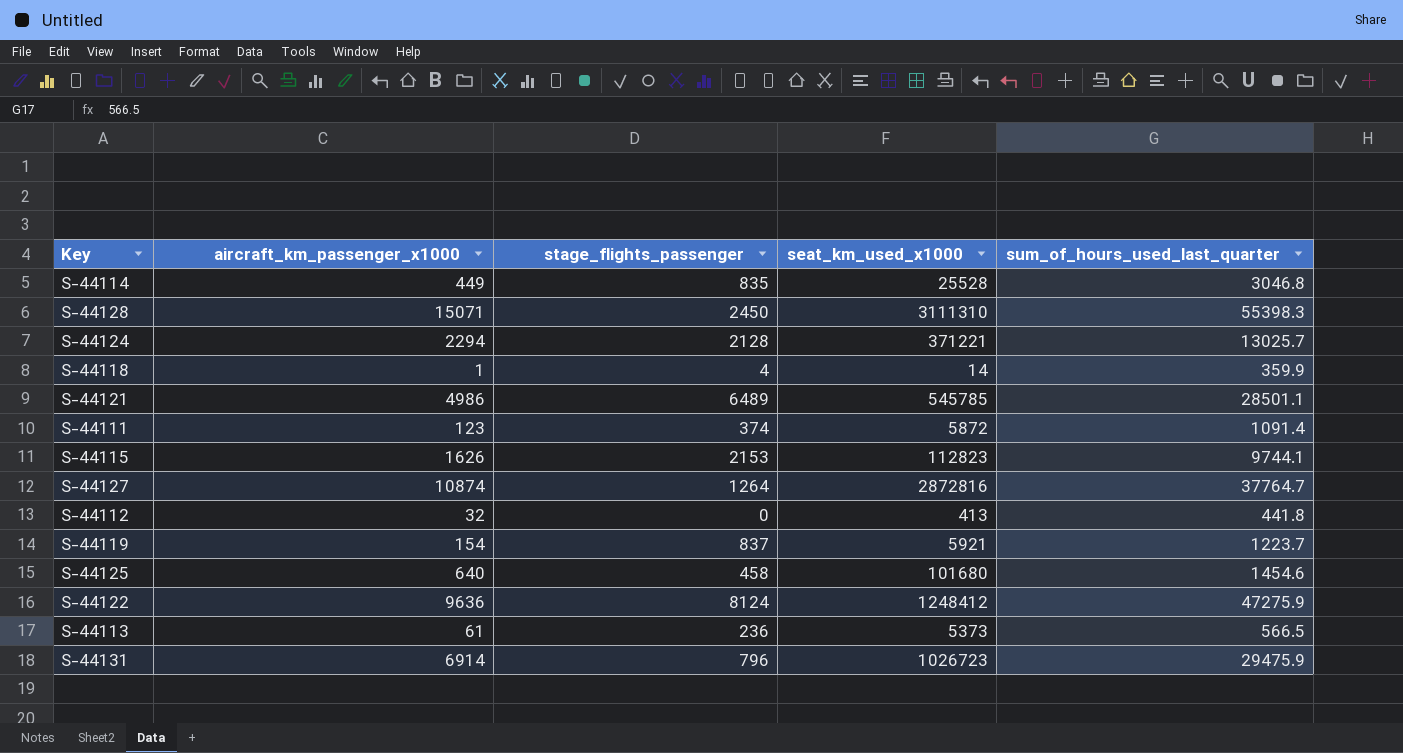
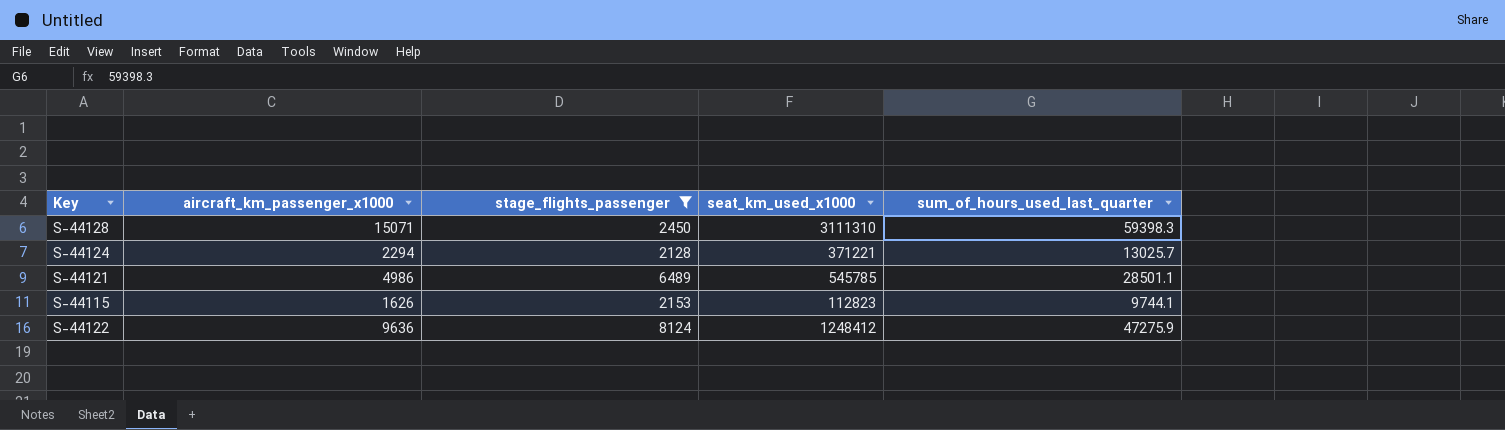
filter: none -> stage_flights_passenger >= 2128
S-44128 | sum_of_hours_used_last_quarter: 55398.3 -> 59398.3

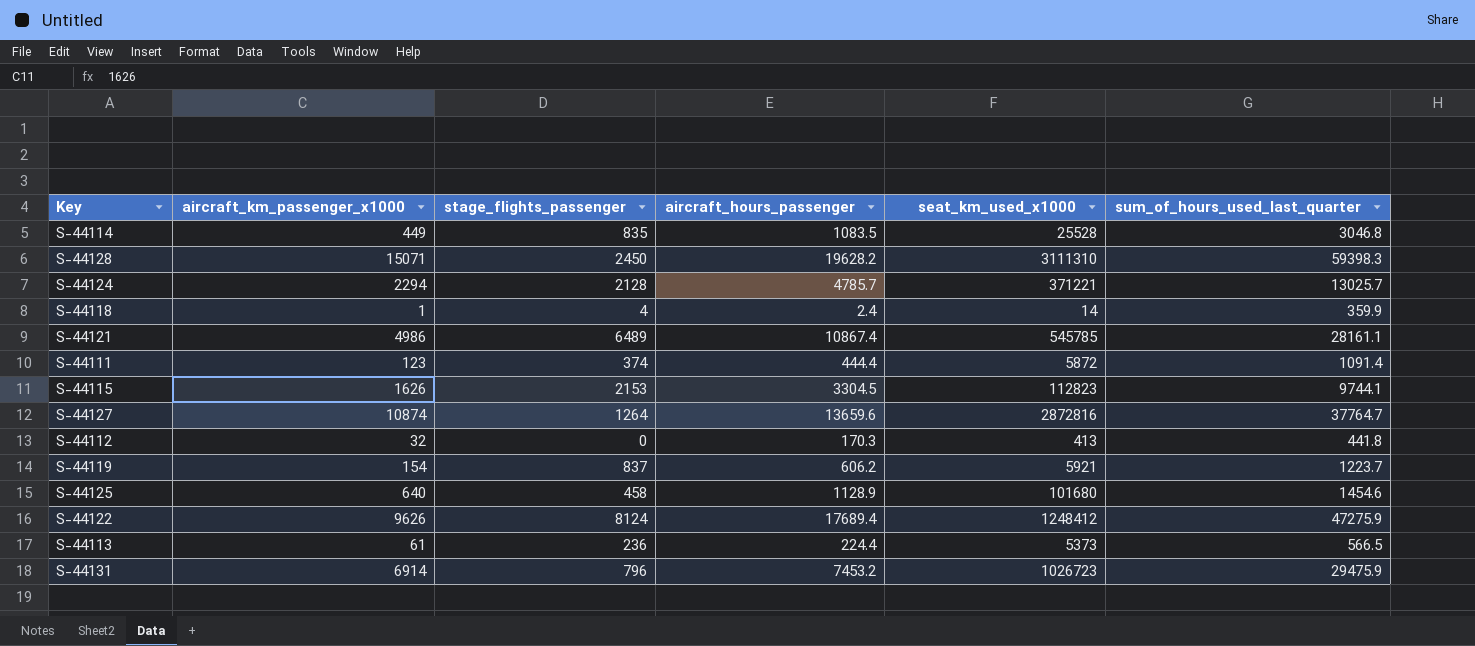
filter: stage_flights_passenger >= 2128 -> none
column aircraft_hours_passenger | position: none -> 4
S-44121 | sum_of_hours_used_last_quarter: 28501.1 -> 28161.1
S-44122 | aircraft_km_passenger_x1000: 9636 -> 9626

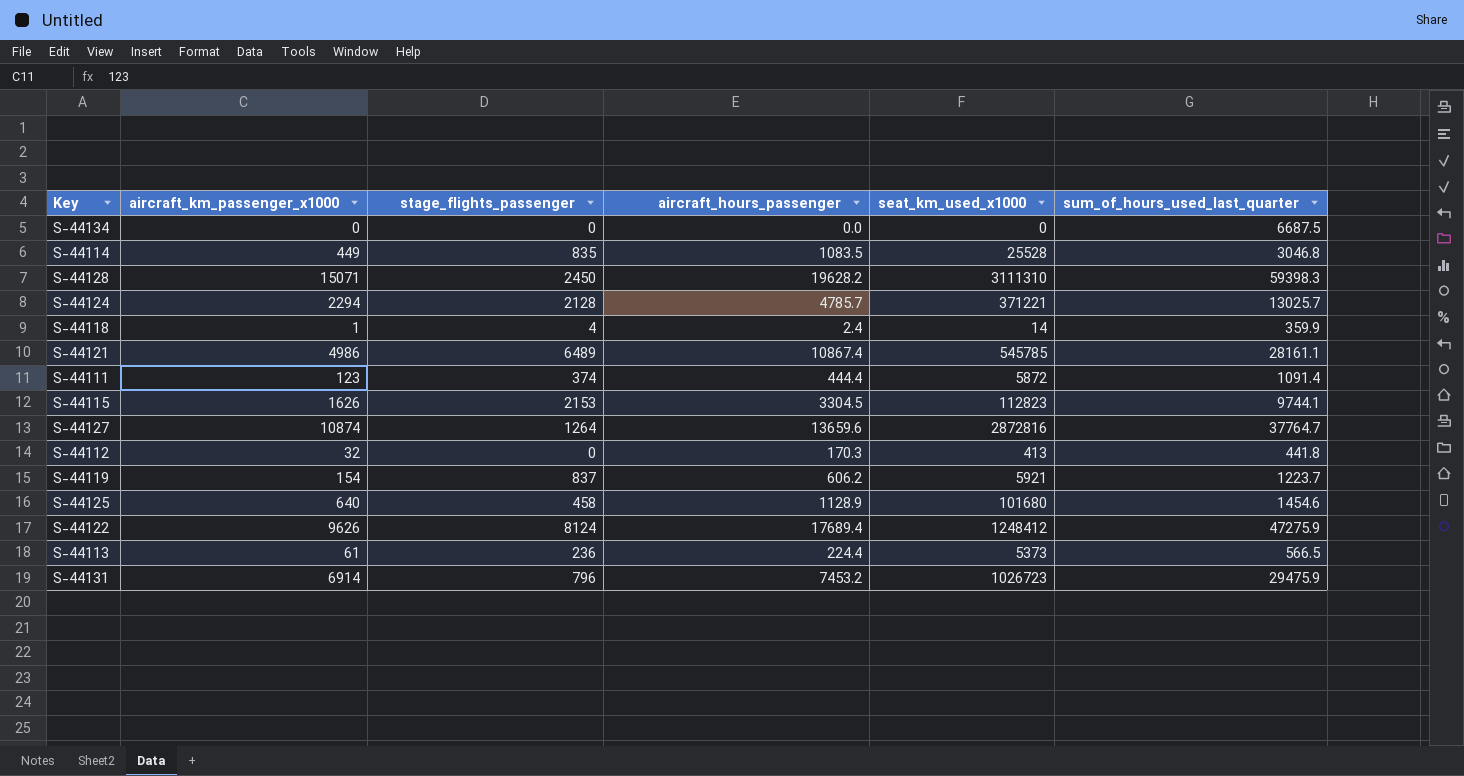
row S-44134: none -> 0 | 0 | 0.0 | 0 | 6687.5

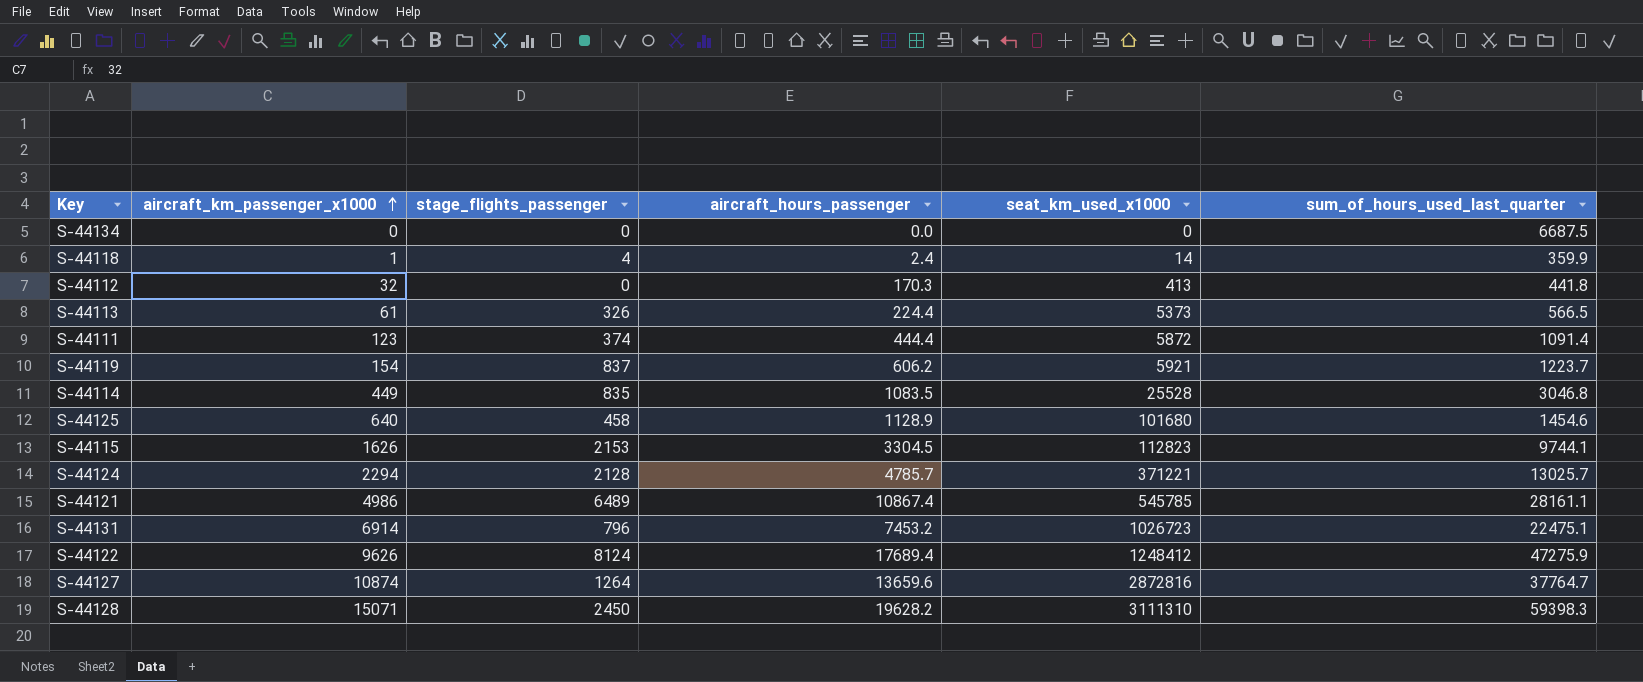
row order: none -> aircraft_km_passenger_x1000 ascending
S-44113 | stage_flights_passenger: 236 -> 326
S-44131 | sum_of_hours_used_last_quarter: 29475.9 -> 22475.1

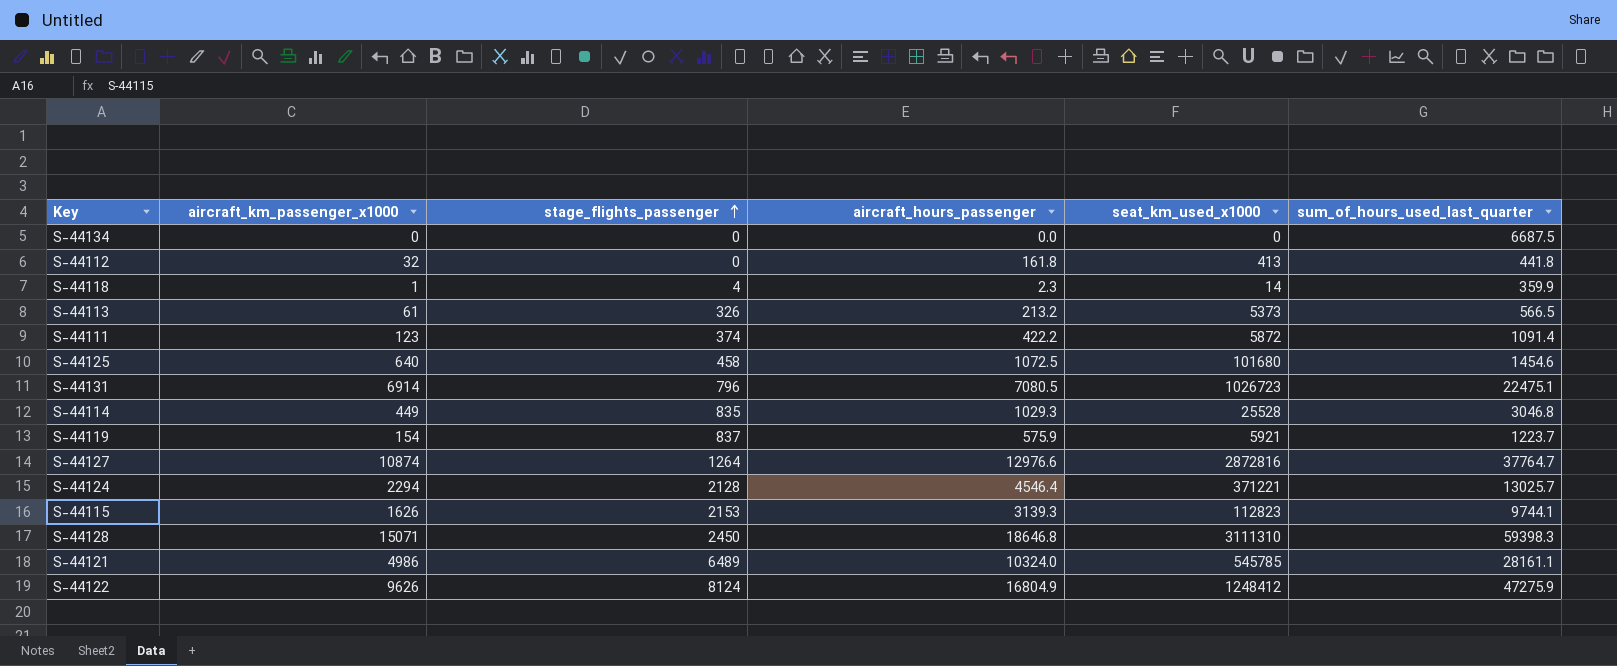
row order: aircraft_km_passenger_x1000 ascending -> stage_flights_passenger ascending
S-44112 | aircraft_hours_passenger: 170.3 -> 161.8
S-44118 | aircraft_hours_passenger: 2.4 -> 2.3
S-44113 | aircraft_hours_passenger: 224.4 -> 213.2
S-44111 | aircraft_hours_passenger: 444.4 -> 422.2
S-44125 | aircraft_hours_passenger: 1128.9 -> 1072.5
S-44131 | aircraft_hours_passenger: 7453.2 -> 7080.5
S-44114 | aircraft_hours_passenger: 1083.5 -> 1029.3
S-44119 | aircraft_hours_passenger: 606.2 -> 575.9
S-44127 | aircraft_hours_passenger: 13659.6 -> 12976.6
S-44124 | aircraft_hours_passenger: 4785.7 -> 4546.4
S-44115 | aircraft_hours_passenger: 3304.5 -> 3139.3
S-44128 | aircraft_hours_passenger: 19628.2 -> 18646.8
S-44121 | aircraft_hours_passenger: 10867.4 -> 10324.0
S-44122 | aircraft_hours_passenger: 17689.4 -> 16804.9

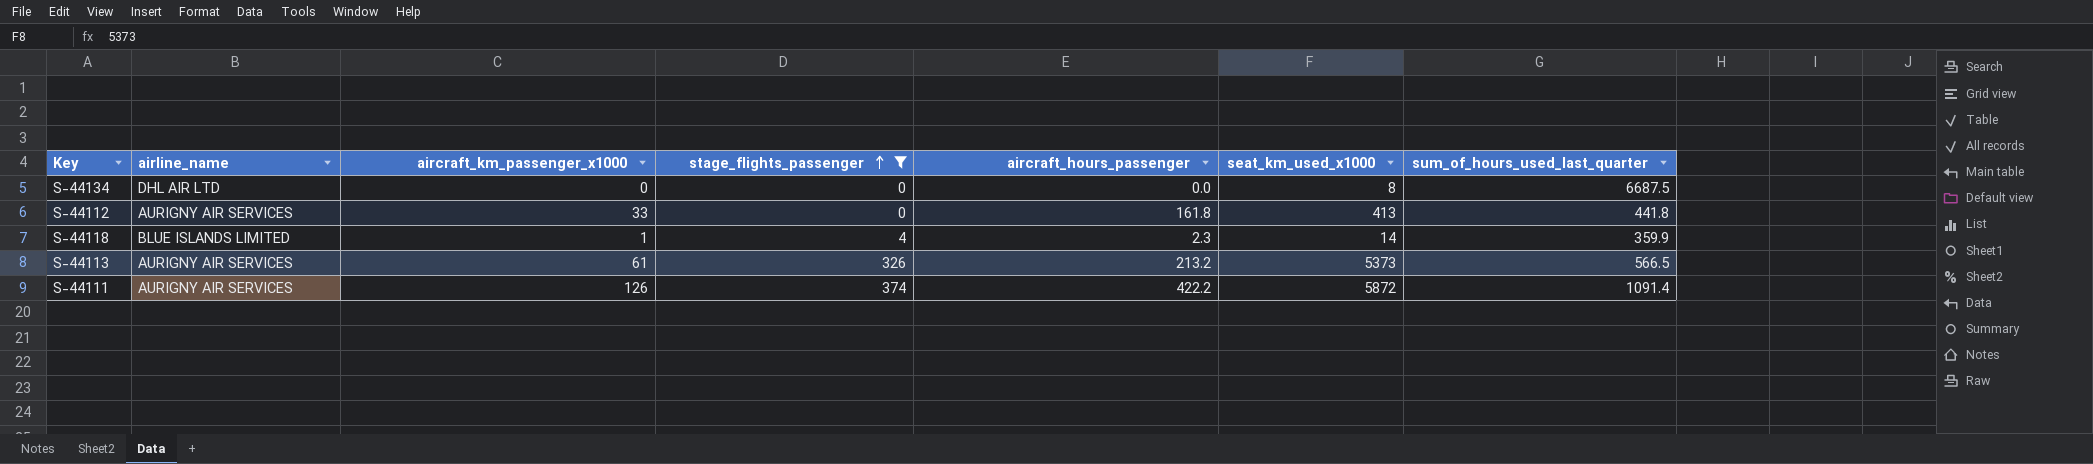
filter: none -> stage_flights_passenger <= 374
column airline_name | position: none -> 2
S-44134 | seat_km_used_x1000: 0 -> 8
S-44112 | aircraft_km_passenger_x1000: 32 -> 33
S-44111 | aircraft_km_passenger_x1000: 123 -> 126

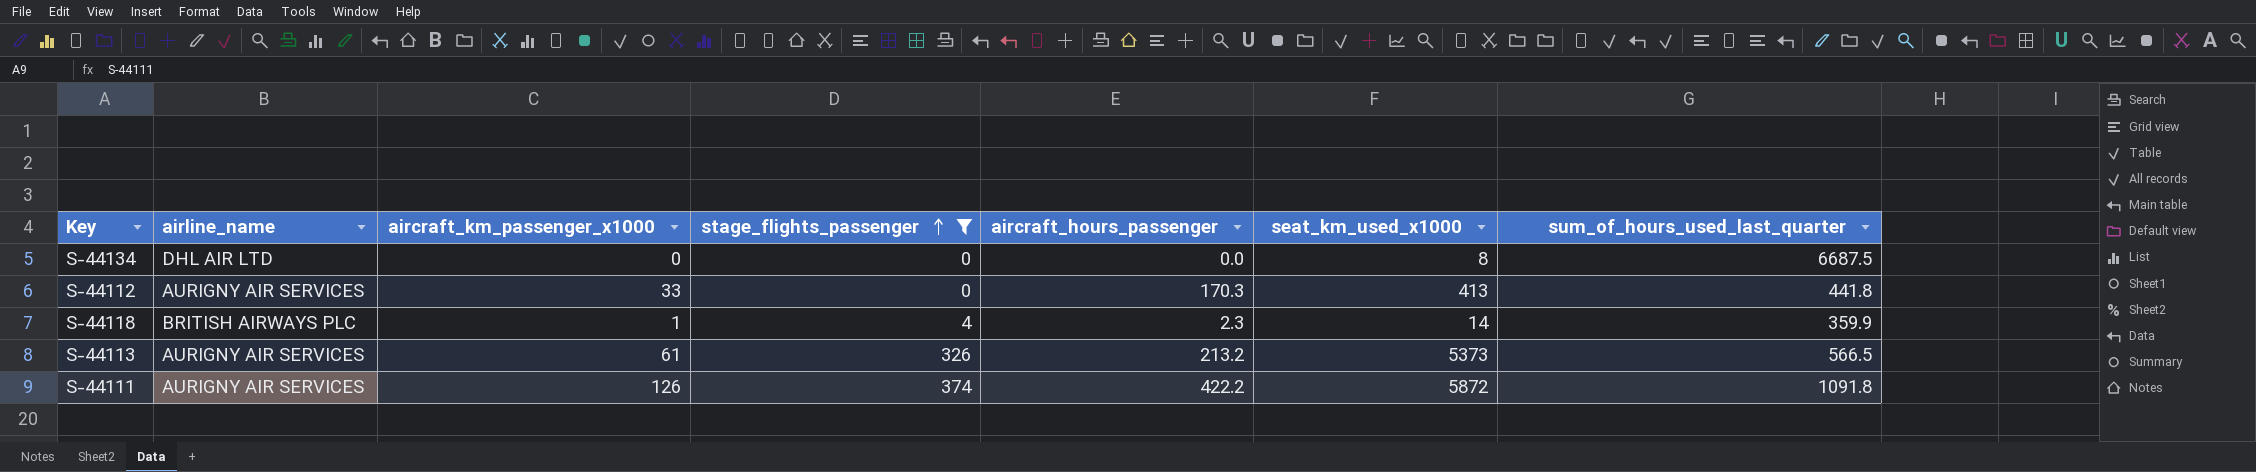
S-44112 | aircraft_hours_passenger: 161.8 -> 170.3
S-44118 | airline_name: BLUE ISLANDS LIMITED -> BRITISH AIRWAYS PLC
S-44111 | sum_of_hours_used_last_quarter: 1091.4 -> 1091.8

